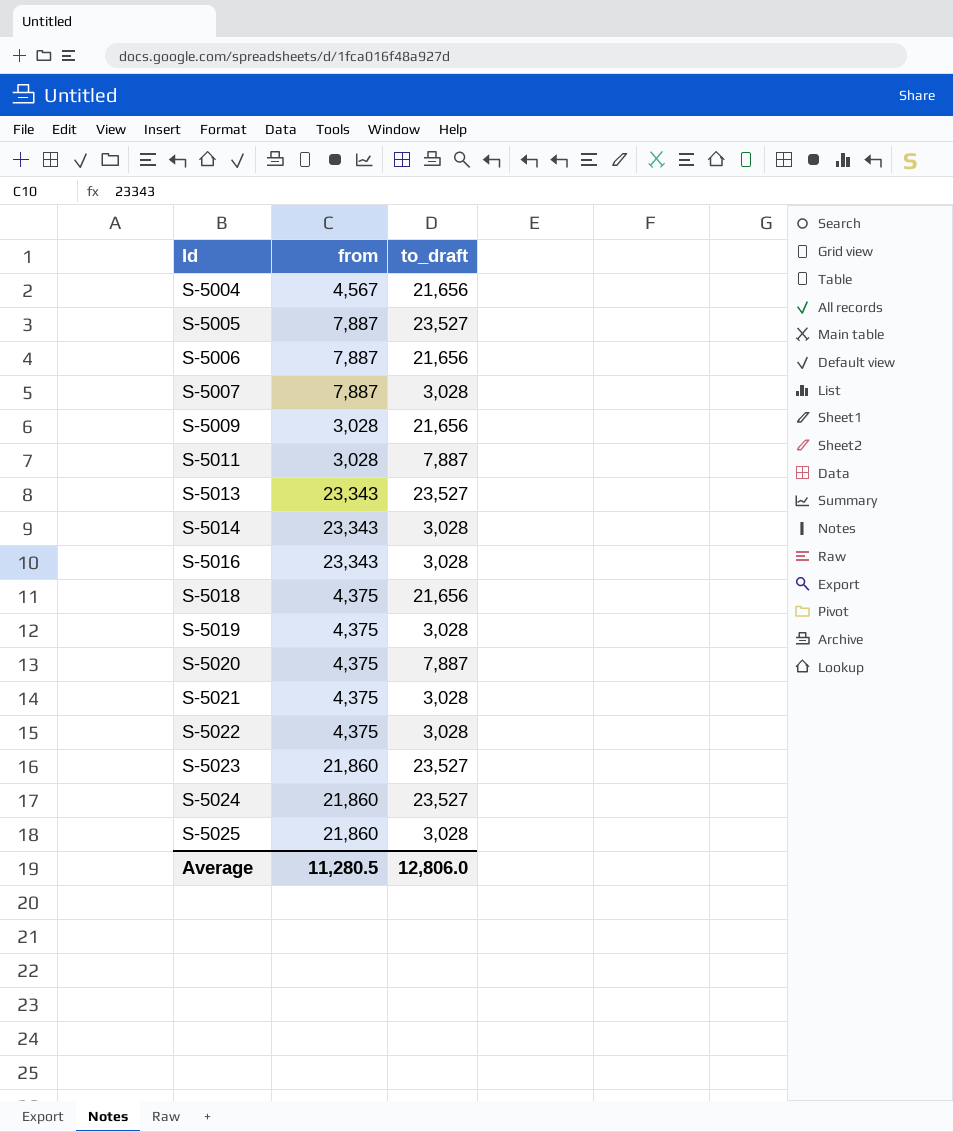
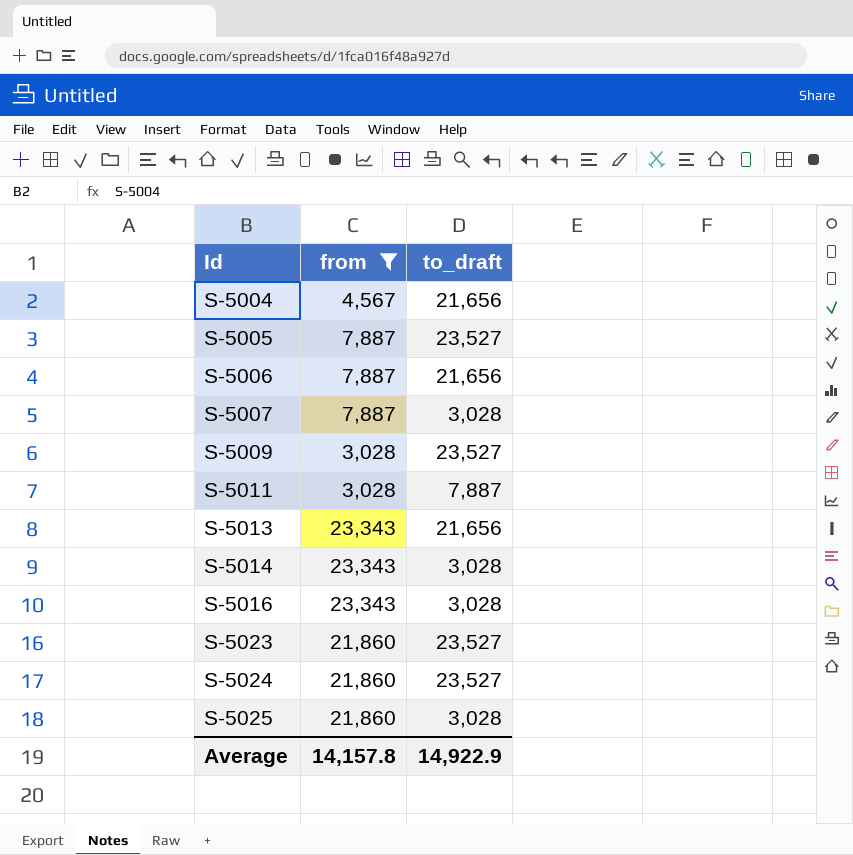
filter: none -> from != 4,375
S-5009 | to_draft: 21,656 -> 23,527
S-5013 | to_draft: 23,527 -> 21,656
Average | from: 11,280.5 -> 14,157.8
Average | to_draft: 12,806.0 -> 14,922.9

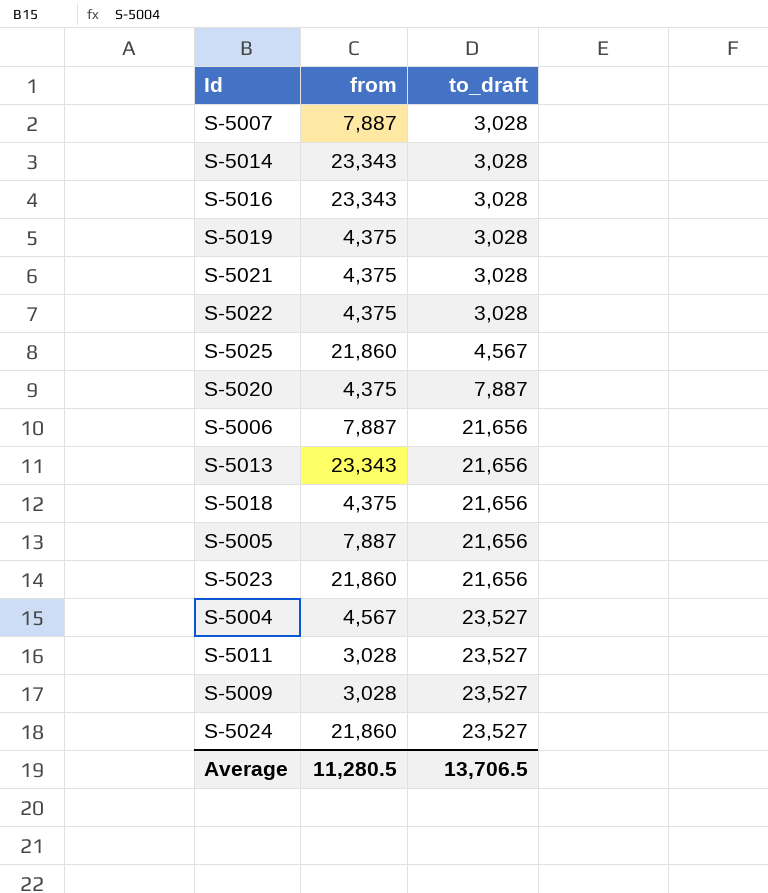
filter: from != 4,375 -> none
row order: Id ascending -> to_draft ascending
S-5025 | to_draft: 3,028 -> 4,567
S-5005 | to_draft: 23,527 -> 21,656
S-5023 | to_draft: 23,527 -> 21,656
S-5004 | to_draft: 21,656 -> 23,527
S-5011 | to_draft: 7,887 -> 23,527
Average | from: 14,157.8 -> 11,280.5
Average | to_draft: 14,922.9 -> 13,706.5

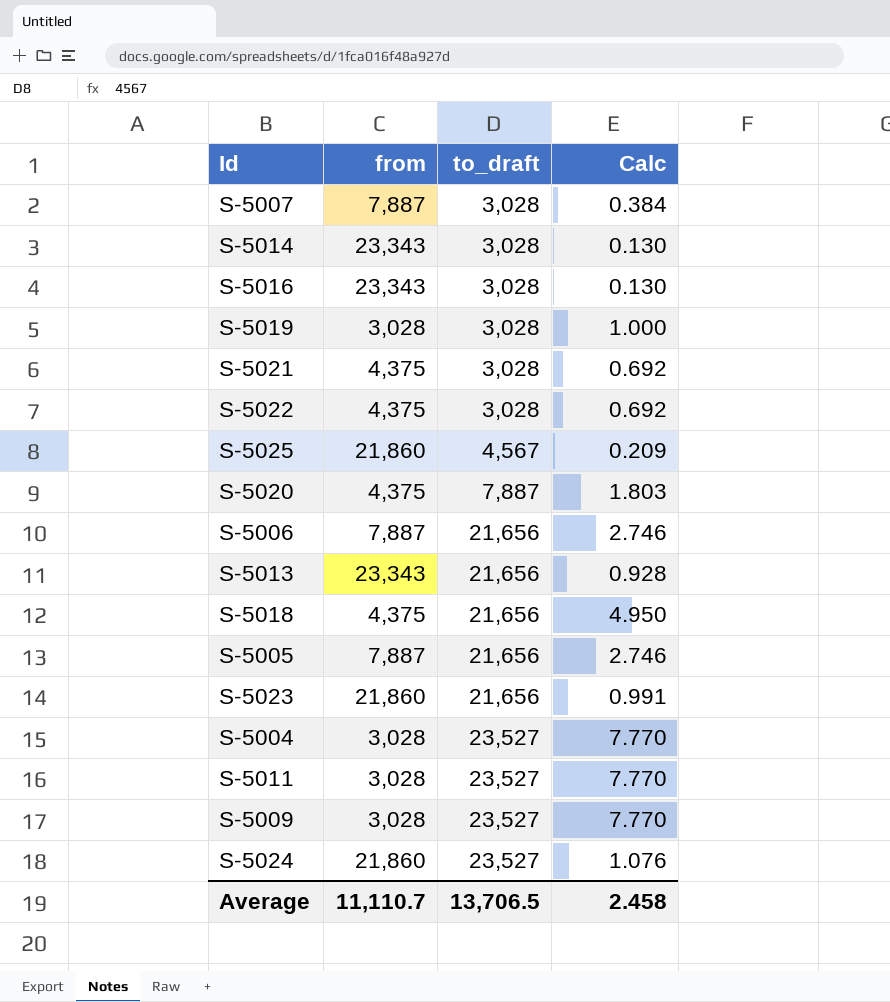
column Calc | formula: none -> [to_draft] / [from]
S-5019 | from: 4,375 -> 3,028
S-5004 | from: 4,567 -> 3,028
Average | from: 11,280.5 -> 11,110.7

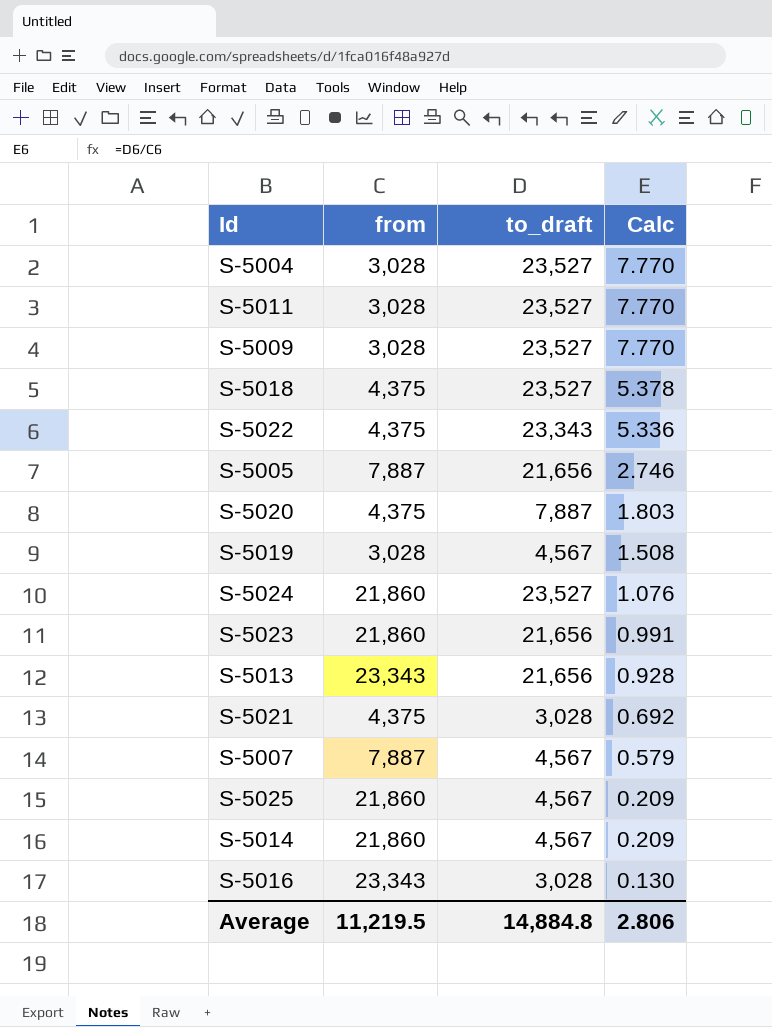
row order: to_draft ascending -> Calc descending
row S-5006: 7,887 | 21,656 | 2.746 -> none
S-5018 | to_draft: 21,656 -> 23,527
S-5018 | Calc: 4.950 -> 5.378
S-5022 | to_draft: 3,028 -> 23,343
S-5022 | Calc: 0.692 -> 5.336
S-5019 | to_draft: 3,028 -> 4,567
S-5019 | Calc: 1.000 -> 1.508
S-5007 | to_draft: 3,028 -> 4,567
S-5007 | Calc: 0.384 -> 0.579
S-5014 | from: 23,343 -> 21,860
S-5014 | to_draft: 3,028 -> 4,567
S-5014 | Calc: 0.130 -> 0.209
Average | from: 11,110.7 -> 11,219.5
Average | to_draft: 13,706.5 -> 14,884.8
Average | Calc: 2.458 -> 2.806

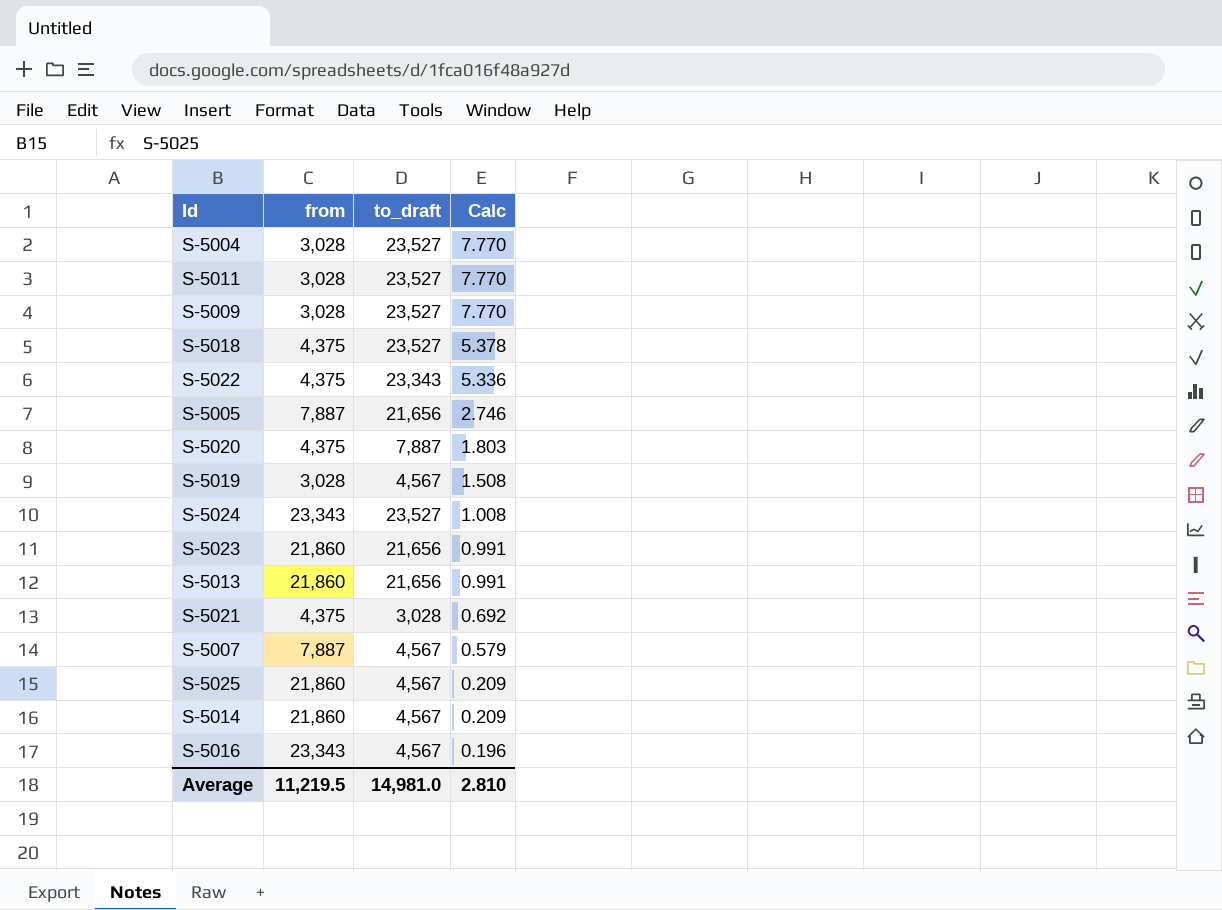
S-5024 | from: 21,860 -> 23,343
S-5024 | Calc: 1.076 -> 1.008
S-5013 | from: 23,343 -> 21,860
S-5013 | Calc: 0.928 -> 0.991
S-5016 | to_draft: 3,028 -> 4,567
S-5016 | Calc: 0.130 -> 0.196
Average | to_draft: 14,884.8 -> 14,981.0
Average | Calc: 2.806 -> 2.810

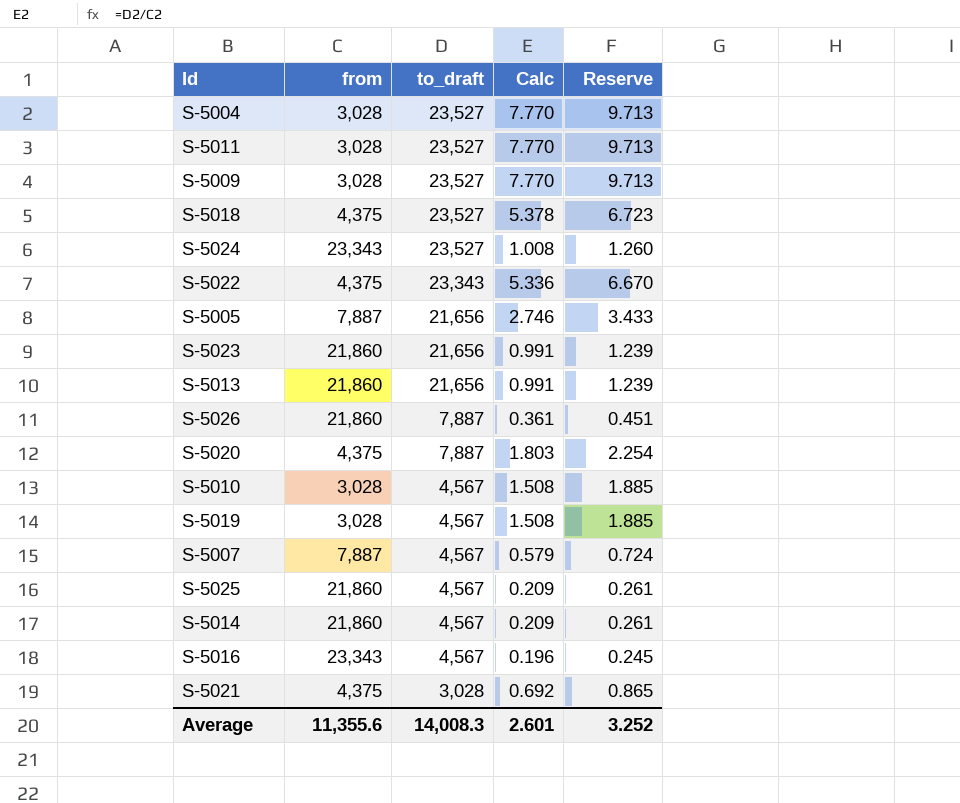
row order: Calc descending -> to_draft descending
column Reserve | formula: none -> [Calc] * 1.25
row S-5026: none -> 21,860 | 7,887 | 0.361 | 0.451
row S-5010: none -> 3,028 | 4,567 | 1.508 | 1.885
Average | from: 11,219.5 -> 11,355.6
Average | to_draft: 14,981.0 -> 14,008.3
Average | Calc: 2.810 -> 2.601

